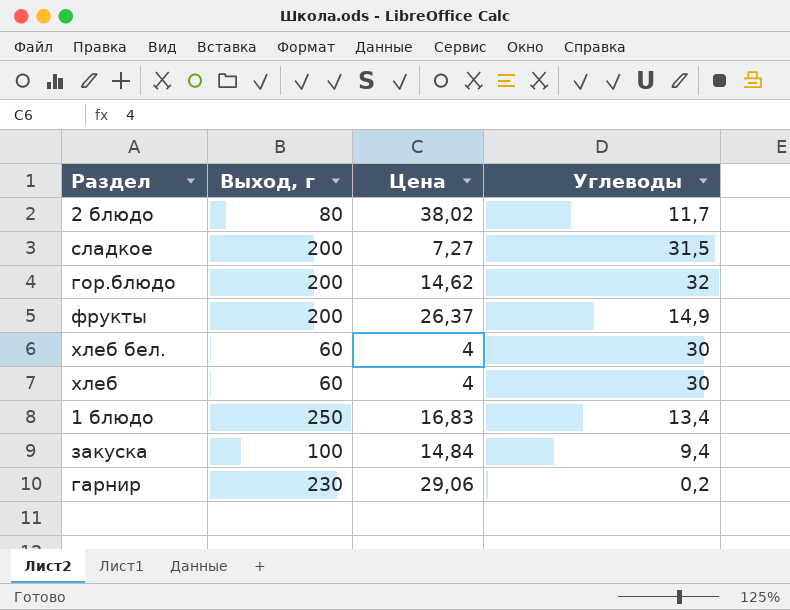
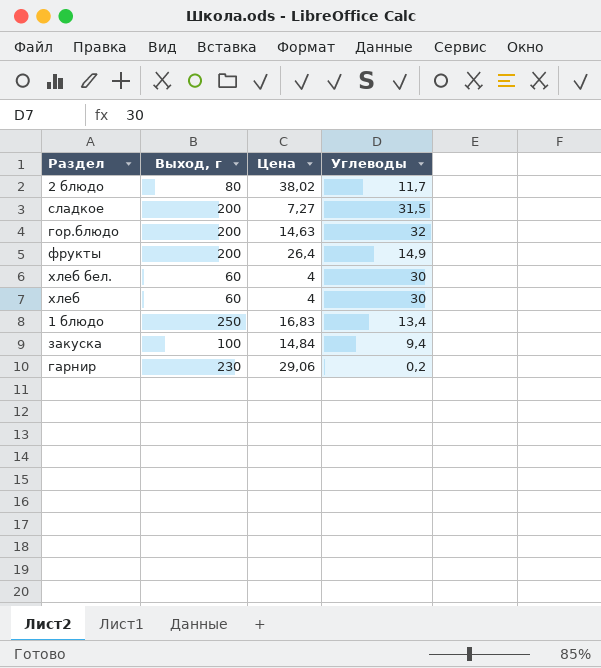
гор.блюдо | Цена: 14,62 -> 14,63
фрукты | Цена: 26,37 -> 26,4

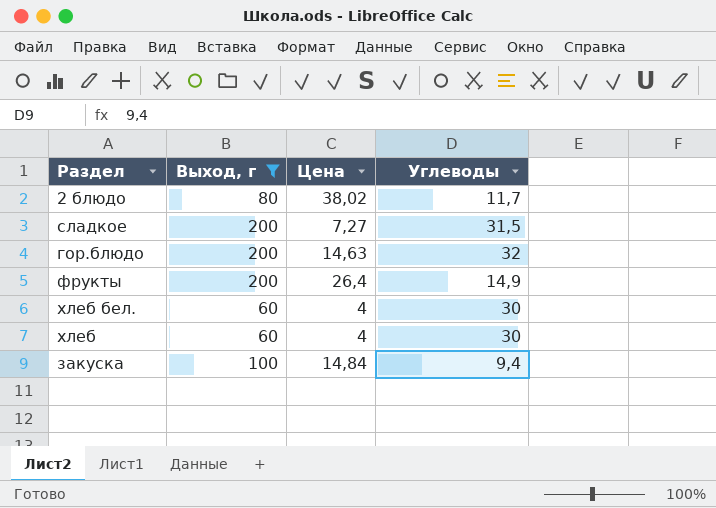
filter: none -> Выход, г <= 200

